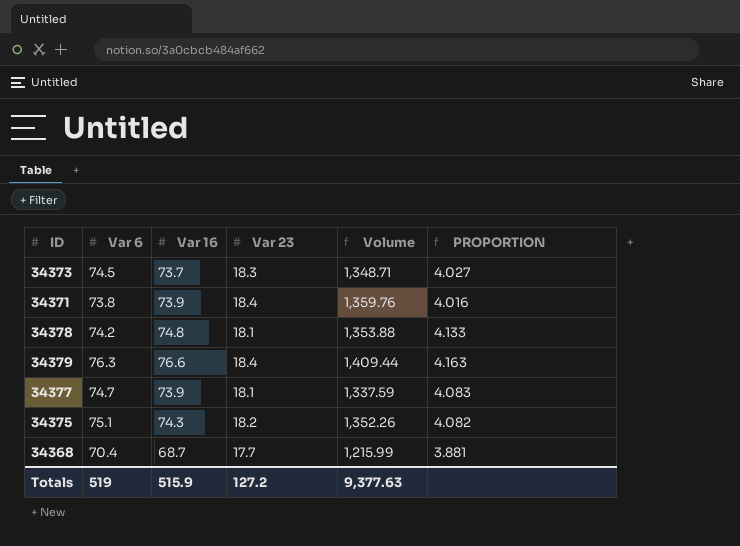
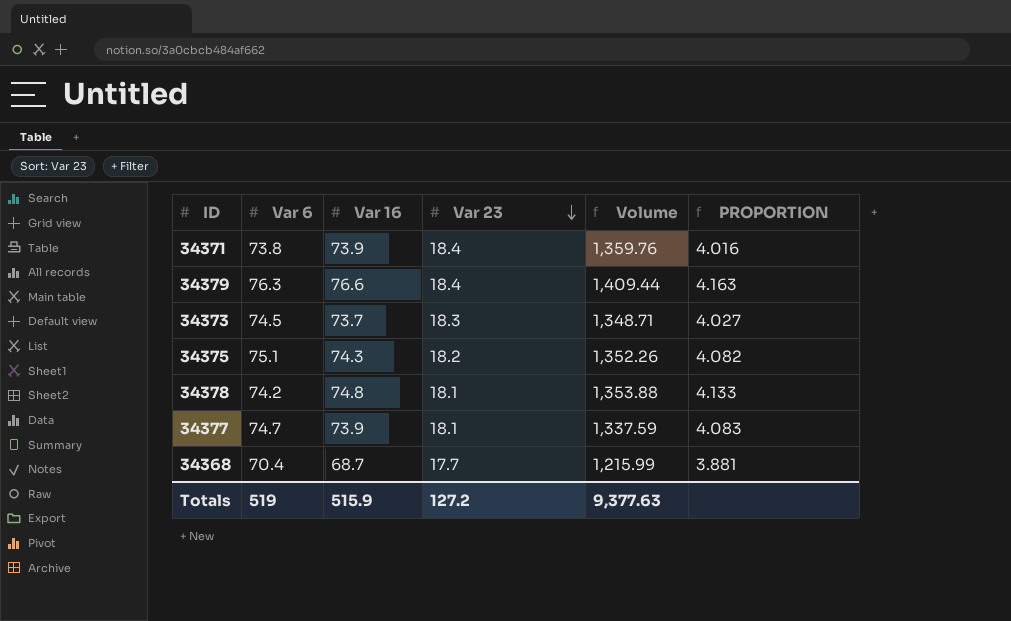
row order: none -> Var 23 descending

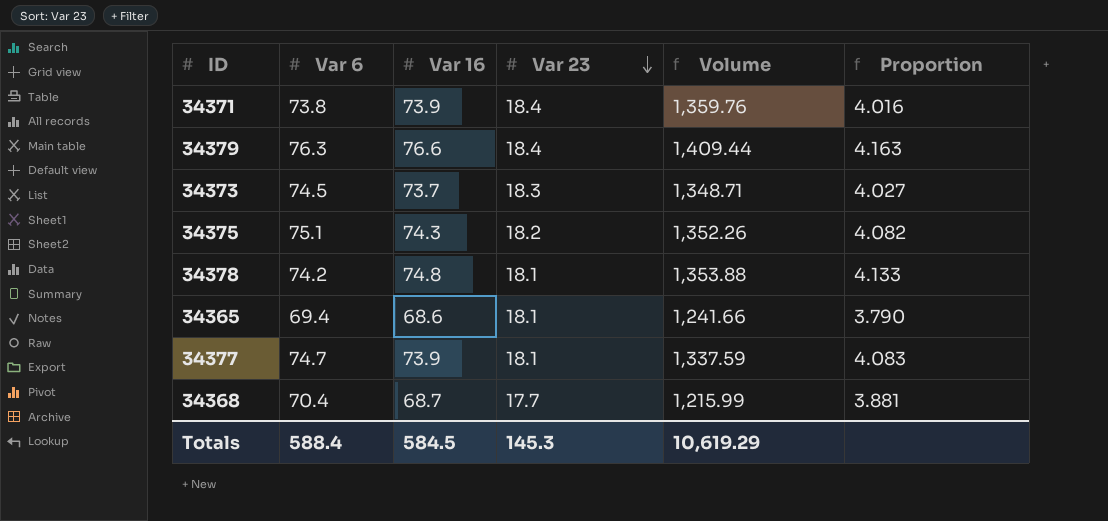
column name: PROPORTION -> Proportion
row 34365: none -> 69.4 | 68.6 | 18.1 | 1,241.66 | 3.790
Totals | Var 6: 519 -> 588.4
Totals | Var 16: 515.9 -> 584.5
Totals | Var 23: 127.2 -> 145.3
Totals | Volume: 9,377.63 -> 10,619.29

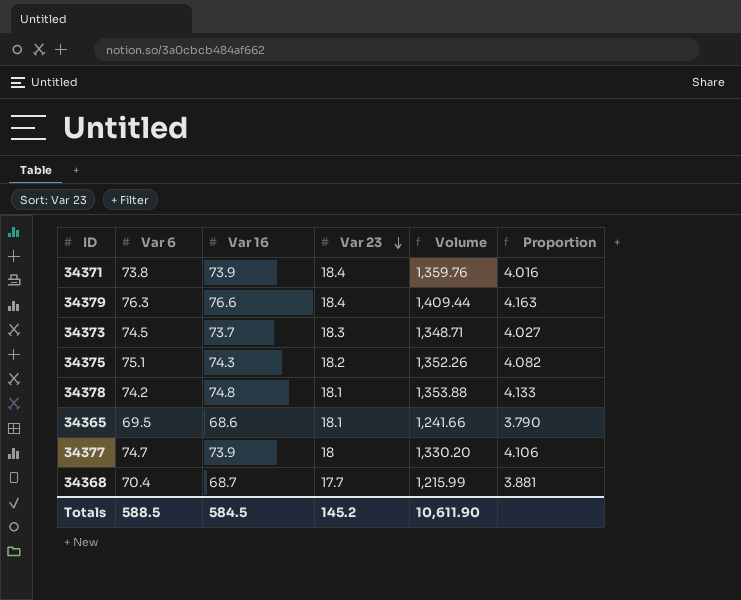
34365 | Var 6: 69.4 -> 69.5
34377 | Var 23: 18.1 -> 18
34377 | Volume: 1,337.59 -> 1,330.20
34377 | Proportion: 4.083 -> 4.106
Totals | Var 6: 588.4 -> 588.5
Totals | Var 23: 145.3 -> 145.2
Totals | Volume: 10,619.29 -> 10,611.90

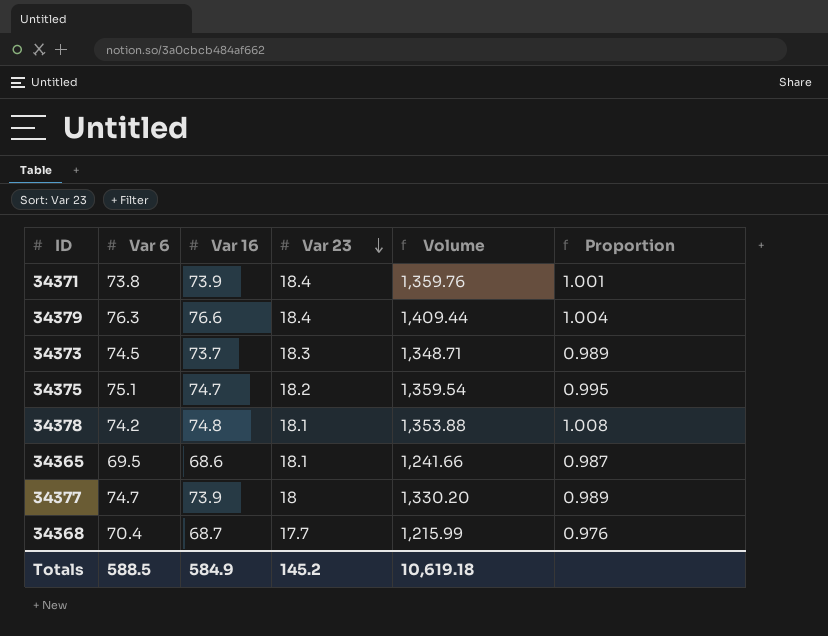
column Proportion | formula: [Var 16] / [Var 23] -> [Var 16] / [Var 6]
34375 | Var 16: 74.3 -> 74.7
34375 | Volume: 1,352.26 -> 1,359.54
Totals | Var 16: 584.5 -> 584.9
Totals | Volume: 10,611.90 -> 10,619.18

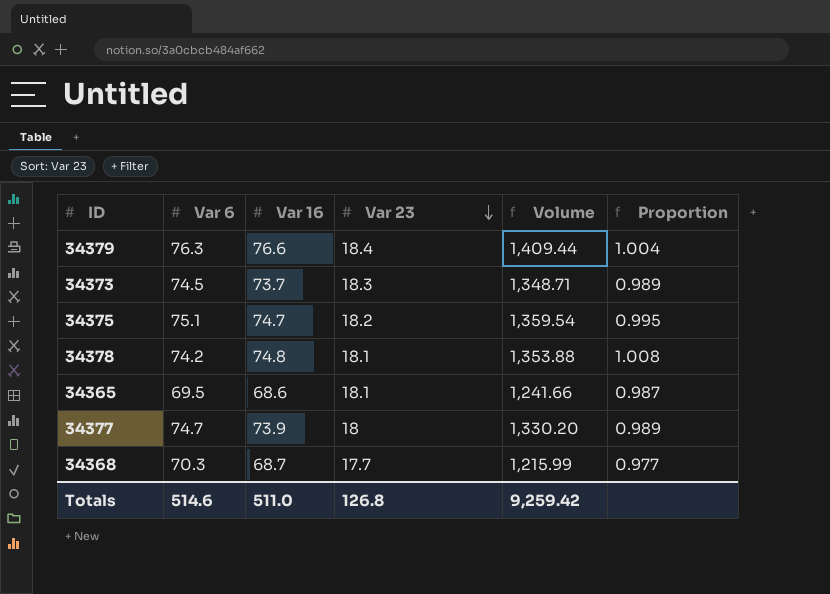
row 34371: 73.8 | 73.9 | 18.4 | 1,359.76 | 1.001 -> none
34368 | Var 6: 70.4 -> 70.3
34368 | Proportion: 0.976 -> 0.977
Totals | Var 6: 588.5 -> 514.6
Totals | Var 16: 584.9 -> 511.0
Totals | Var 23: 145.2 -> 126.8
Totals | Volume: 10,619.18 -> 9,259.42

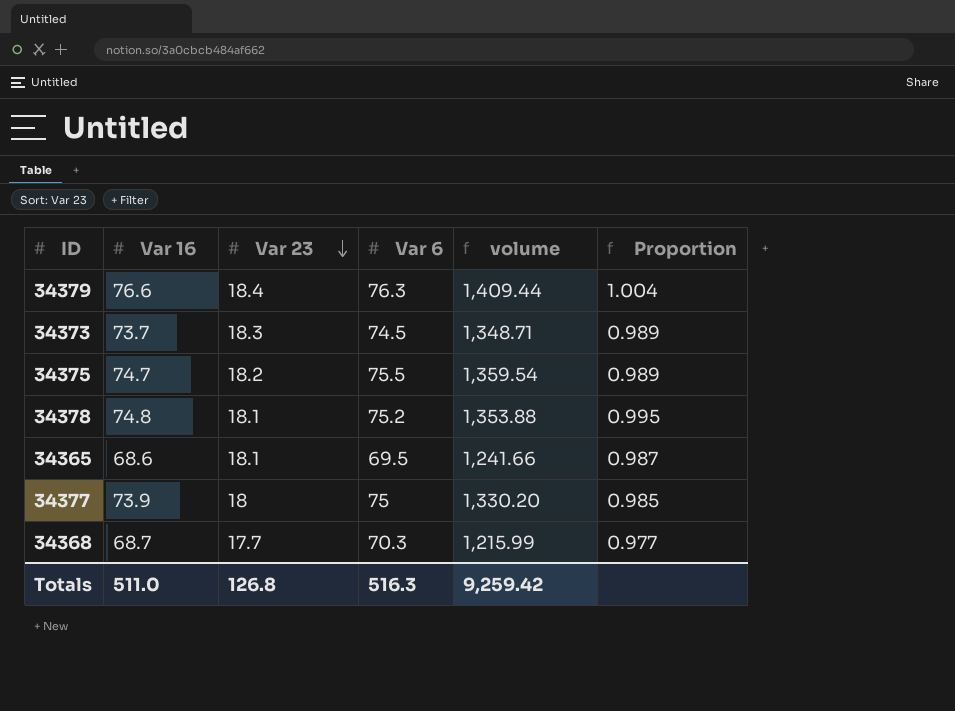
column Var 6 | position: 2 -> 4
column name: Volume -> volume
34375 | Var 6: 75.1 -> 75.5
34375 | Proportion: 0.995 -> 0.989
34378 | Var 6: 74.2 -> 75.2
34378 | Proportion: 1.008 -> 0.995
34377 | Var 6: 74.7 -> 75
34377 | Proportion: 0.989 -> 0.985
Totals | Var 6: 514.6 -> 516.3

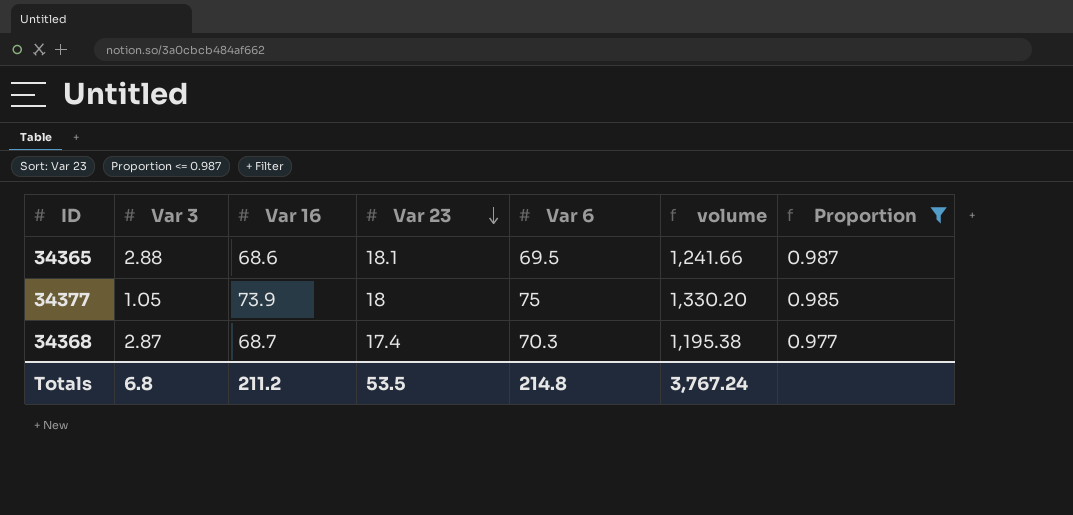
filter: none -> Proportion <= 0.987
column Var 3 | position: none -> 2
34368 | Var 23: 17.7 -> 17.4
34368 | volume: 1,215.99 -> 1,195.38
Totals | Var 16: 511.0 -> 211.2
Totals | Var 23: 126.8 -> 53.5
Totals | Var 6: 516.3 -> 214.8
Totals | volume: 9,259.42 -> 3,767.24

